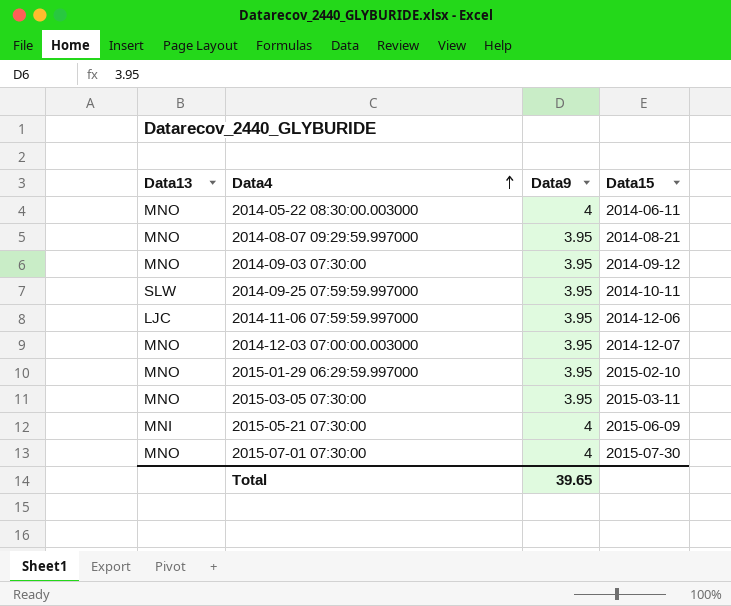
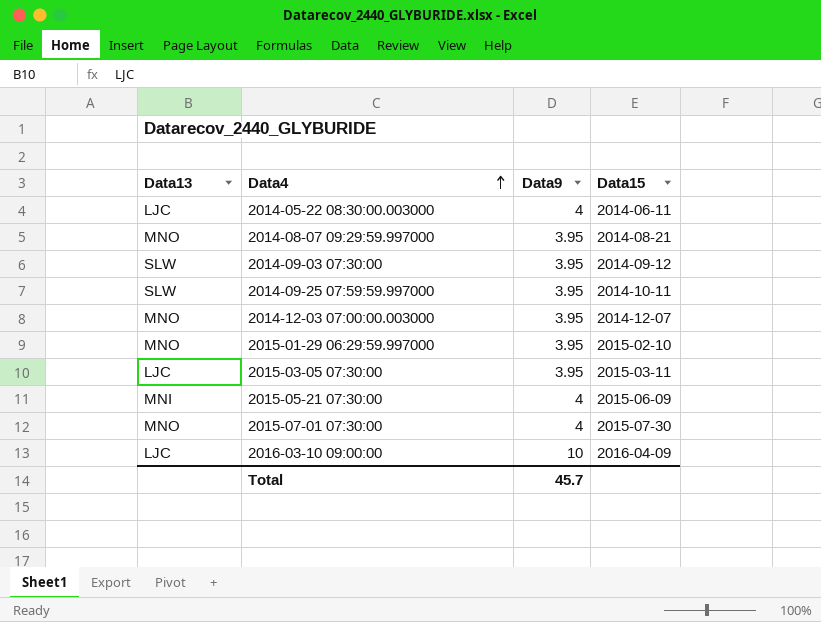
row 2014-11-06 07:59:59.997000: LJC | 3.95 | 2014-12-06 -> none
2014-05-22 08:30:00.003000 | Data13: MNO -> LJC
2014-09-03 07:30:00 | Data13: MNO -> SLW
2015-03-05 07:30:00 | Data13: MNO -> LJC
row 2016-03-10 09:00:00: none -> LJC | 10 | 2016-04-09
Total | Data9: 39.65 -> 45.7

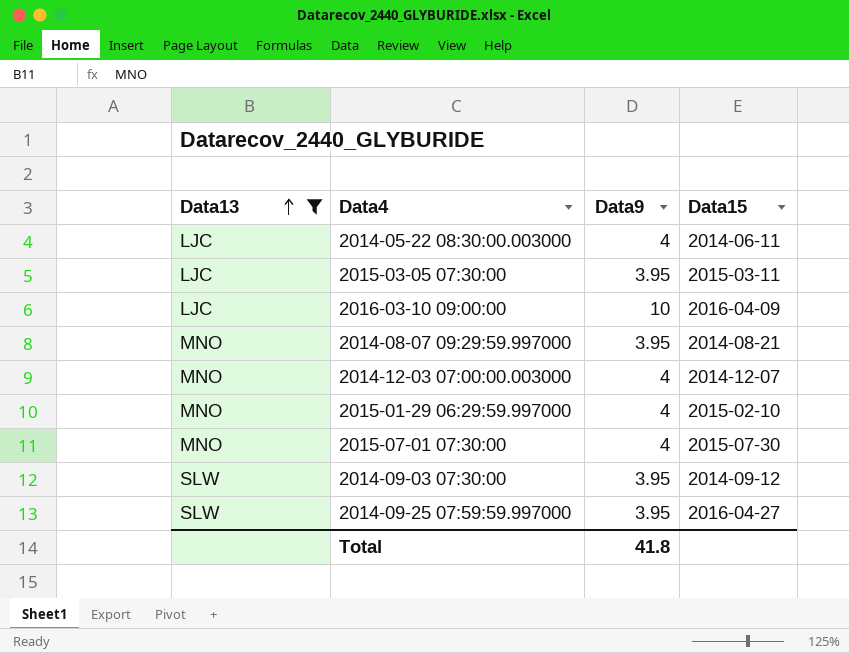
filter: none -> Data13 != MNI
row order: Data4 ascending -> Data13 ascending
2014-12-03 07:00:00.003000 | Data9: 3.95 -> 4
2015-01-29 06:29:59.997000 | Data9: 3.95 -> 4
2014-09-25 07:59:59.997000 | Data15: 2014-10-11 -> 2016-04-27
Total | Data9: 45.7 -> 41.8

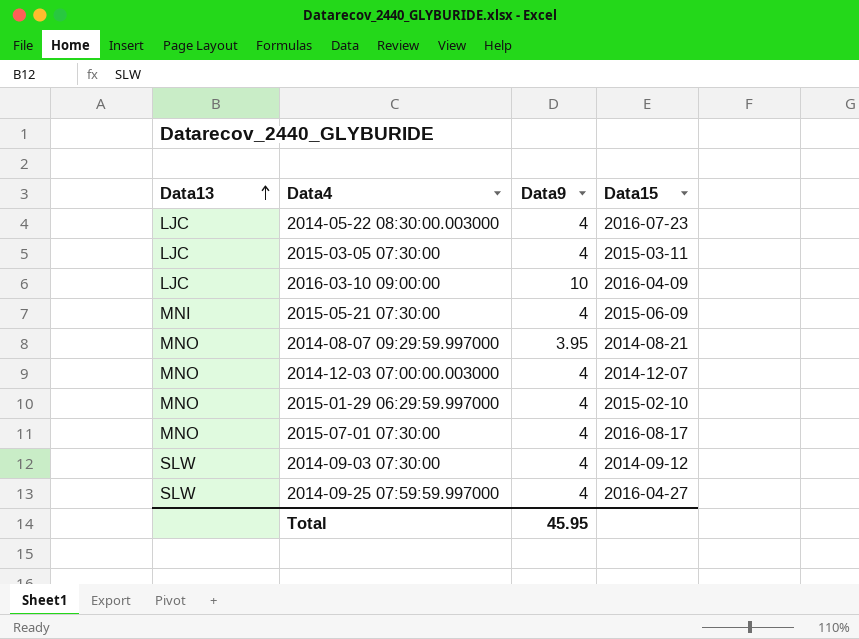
filter: Data13 != MNI -> none
2014-05-22 08:30:00.003000 | Data15: 2014-06-11 -> 2016-07-23
2015-03-05 07:30:00 | Data9: 3.95 -> 4
2015-07-01 07:30:00 | Data15: 2015-07-30 -> 2016-08-17
2014-09-03 07:30:00 | Data9: 3.95 -> 4
2014-09-25 07:59:59.997000 | Data9: 3.95 -> 4
Total | Data9: 41.8 -> 45.95

